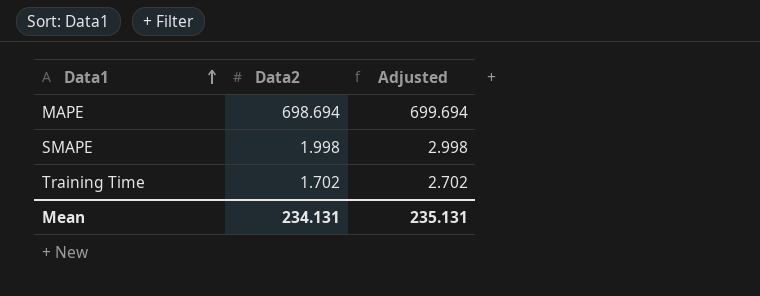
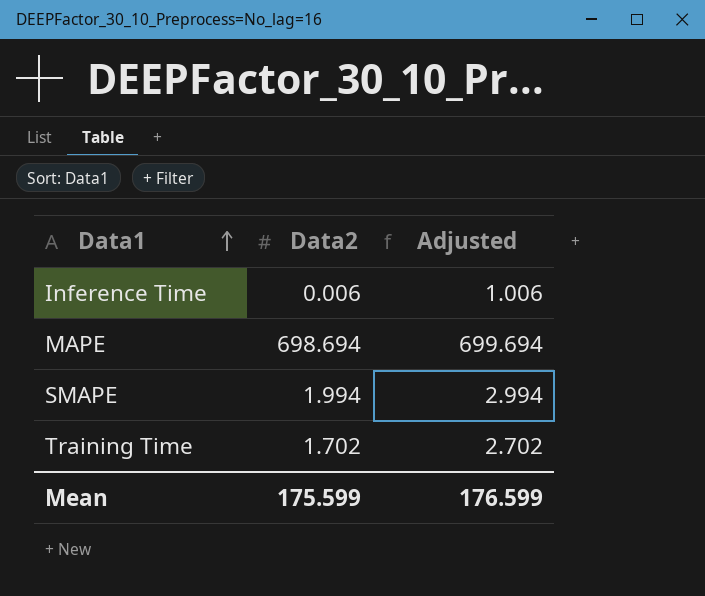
row Inference Time: none -> 0.006 | 1.006
SMAPE | Data2: 1.998 -> 1.994
SMAPE | Adjusted: 2.998 -> 2.994
Mean | Data2: 234.131 -> 175.599
Mean | Adjusted: 235.131 -> 176.599

